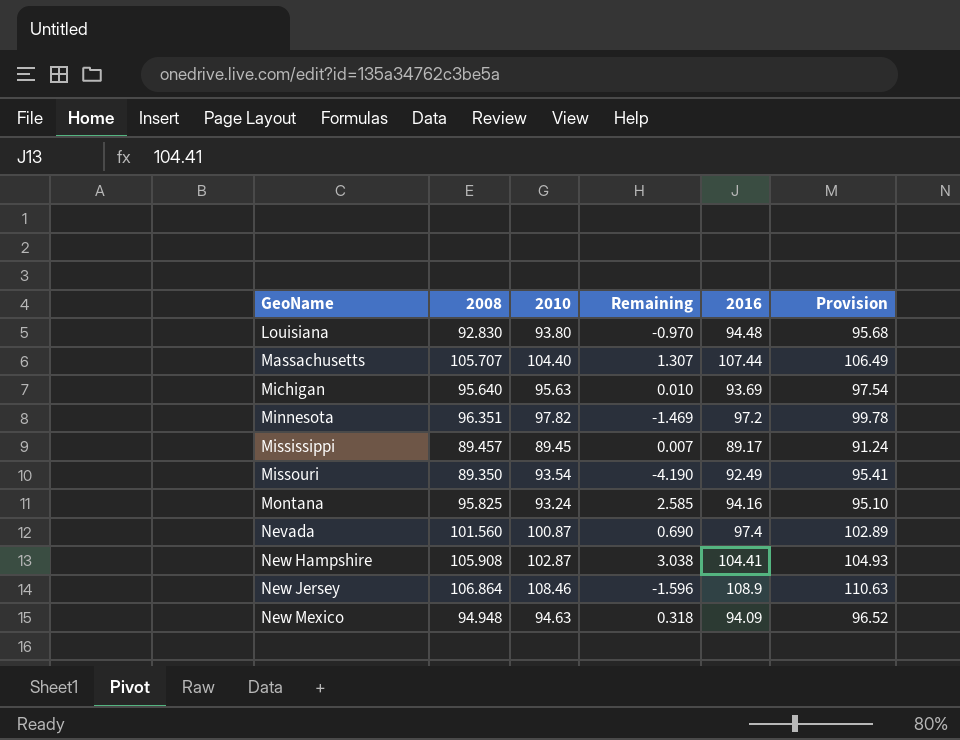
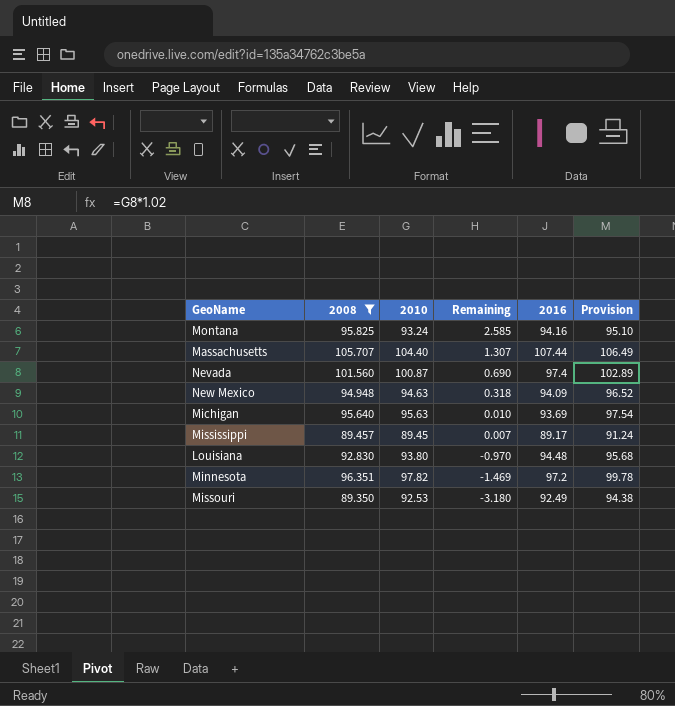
filter: none -> 2008 <= 105.707
row order: GeoName ascending -> Remaining descending
Missouri | 2010: 93.54 -> 92.53
Missouri | Remaining: -4.190 -> -3.180
Missouri | Provision: 95.41 -> 94.38

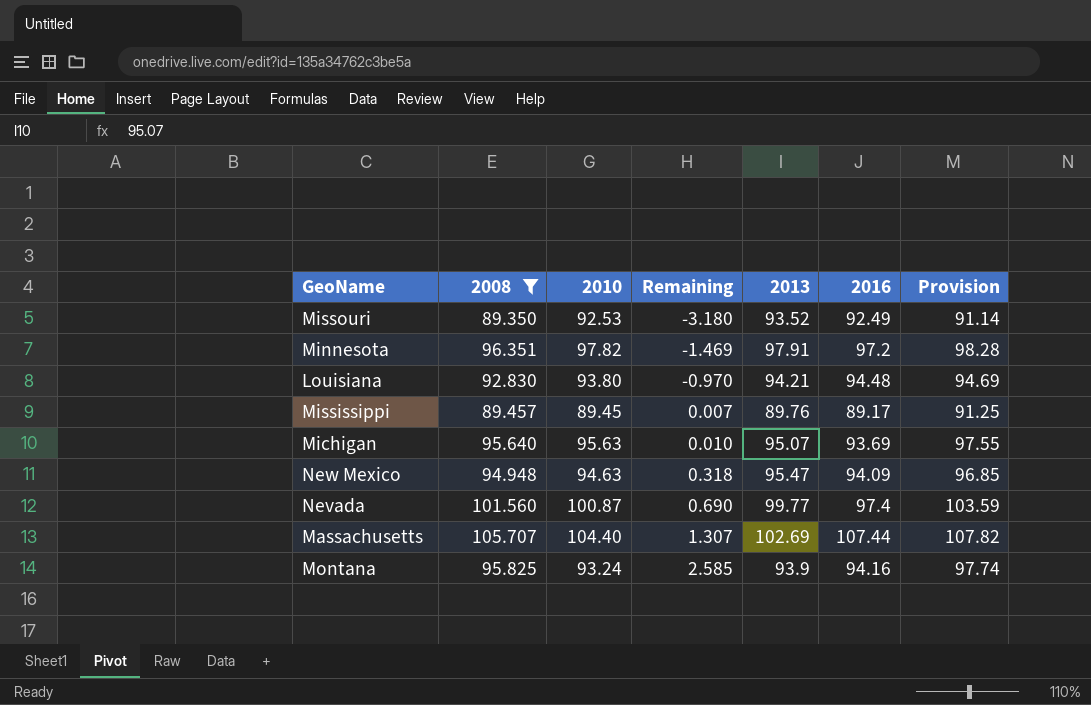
row order: Remaining descending -> Remaining ascending
column 2013 | position: none -> 5
column Provision | formula: [2010] * 1.02 -> [2008] * 1.02

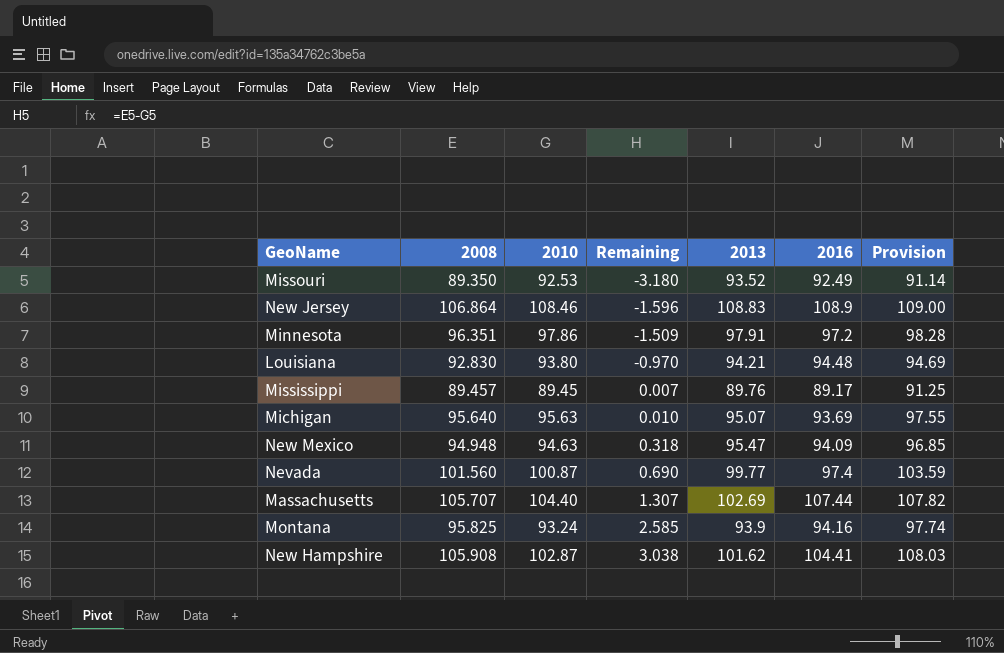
filter: 2008 <= 105.707 -> none
Minnesota | 2010: 97.82 -> 97.86
Minnesota | Remaining: -1.469 -> -1.509

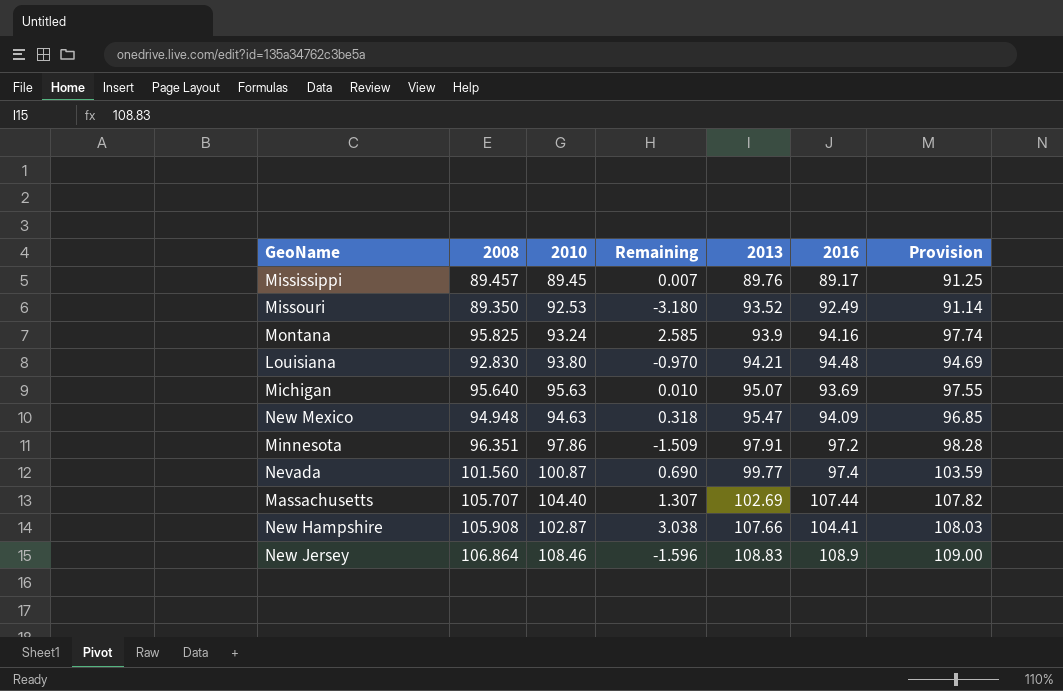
row order: Remaining ascending -> 2013 ascending
New Hampshire | 2013: 101.62 -> 107.66

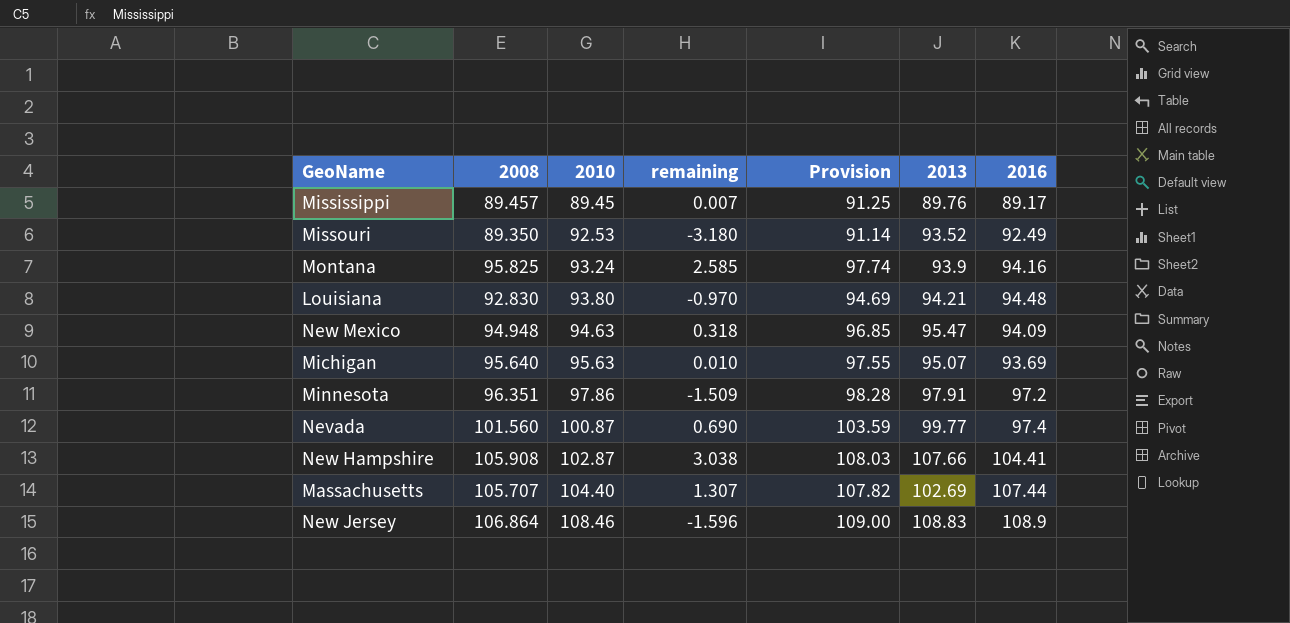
row order: 2013 ascending -> 2010 ascending
column name: Remaining -> remaining
column Provision | position: 7 -> 5

